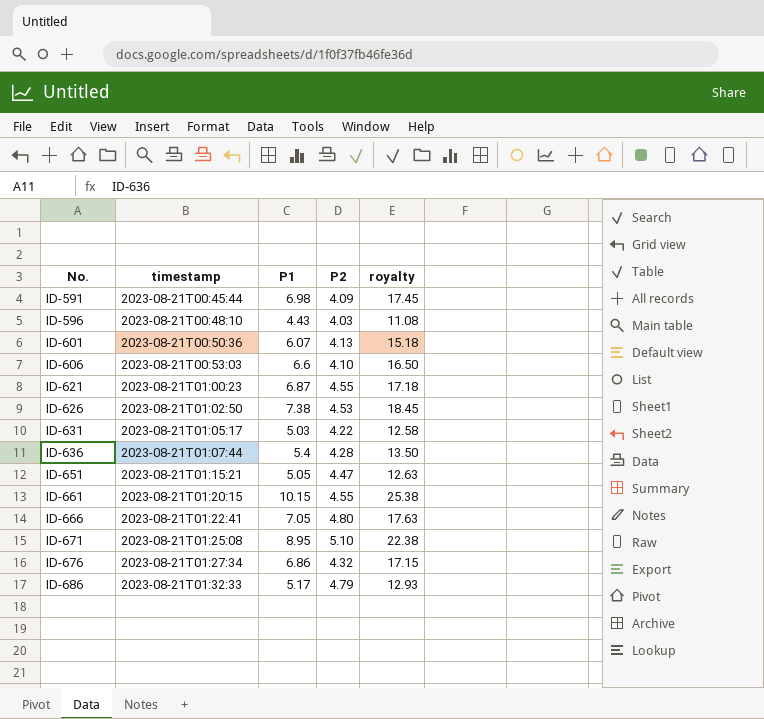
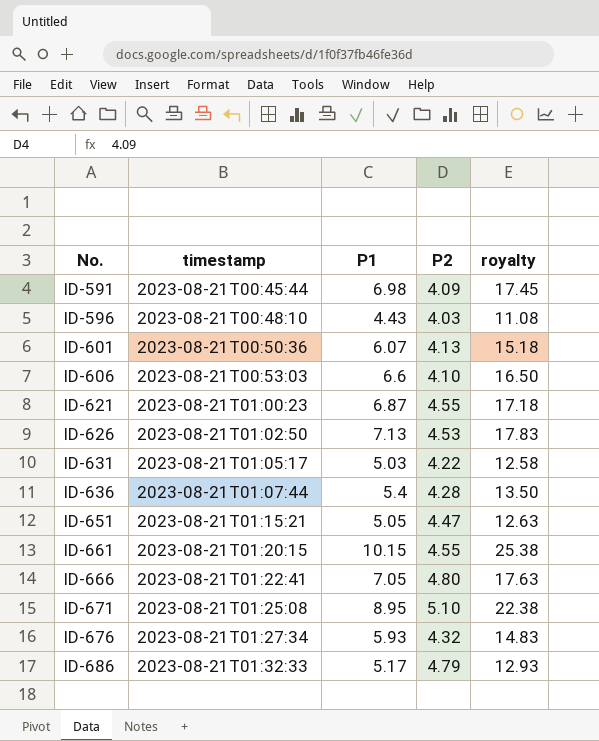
ID-626 | P1: 7.38 -> 7.13
ID-626 | royalty: 18.45 -> 17.83
ID-676 | P1: 6.86 -> 5.93
ID-676 | royalty: 17.15 -> 14.83

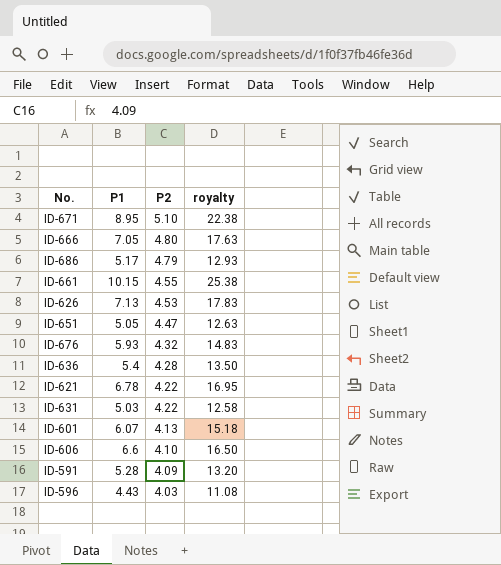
row order: No. ascending -> P2 descending
column timestamp | position: 2 -> none
ID-621 | P1: 6.87 -> 6.78
ID-621 | P2: 4.55 -> 4.22
ID-621 | royalty: 17.18 -> 16.95
ID-591 | P1: 6.98 -> 5.28
ID-591 | royalty: 17.45 -> 13.20

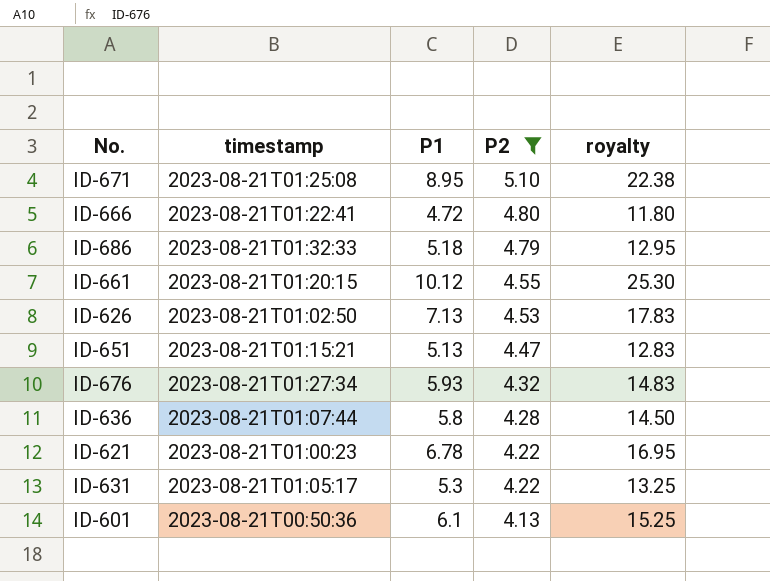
filter: none -> P2 >= 4.13
column timestamp | position: none -> 2
ID-666 | P1: 7.05 -> 4.72
ID-666 | royalty: 17.63 -> 11.80
ID-686 | P1: 5.17 -> 5.18
ID-686 | royalty: 12.93 -> 12.95
ID-661 | P1: 10.15 -> 10.12
ID-661 | royalty: 25.38 -> 25.30
ID-651 | P1: 5.05 -> 5.13
ID-651 | royalty: 12.63 -> 12.83
ID-636 | P1: 5.4 -> 5.8
ID-636 | royalty: 13.50 -> 14.50
ID-631 | P1: 5.03 -> 5.3
ID-631 | royalty: 12.58 -> 13.25
ID-601 | P1: 6.07 -> 6.1
ID-601 | royalty: 15.18 -> 15.25

